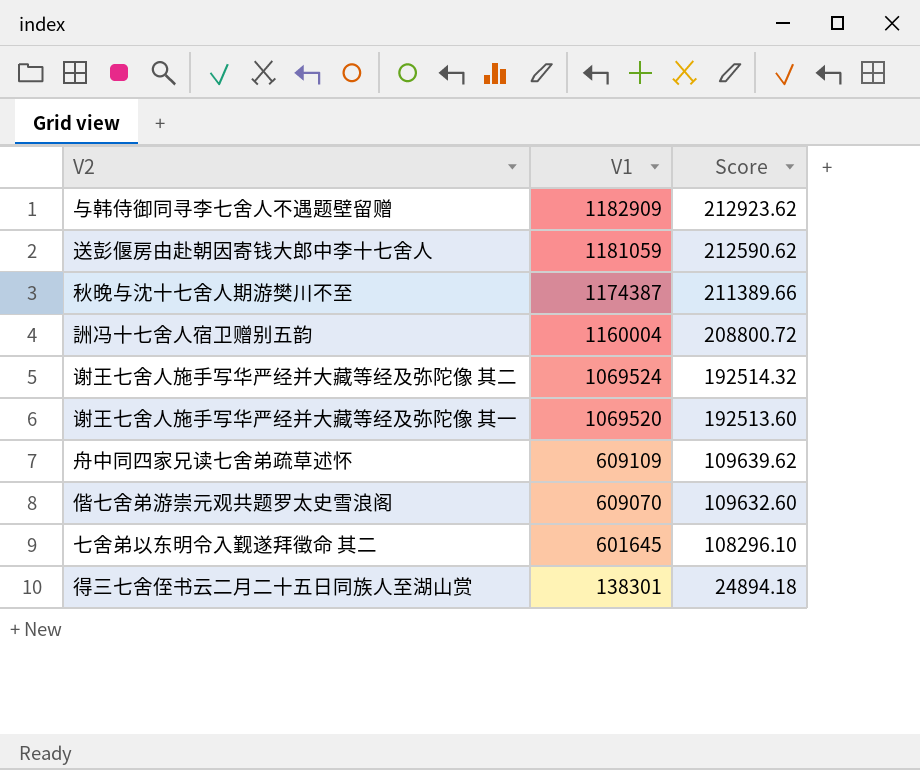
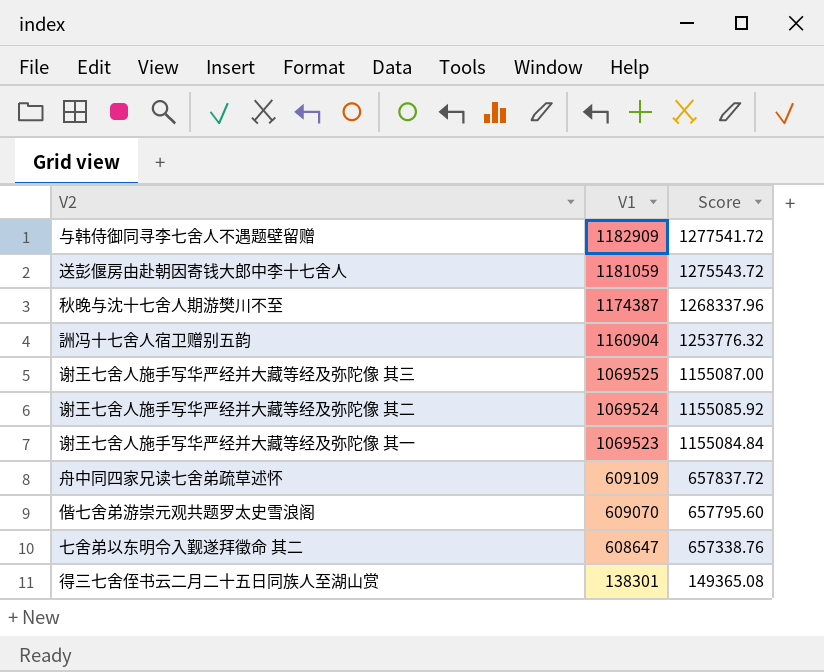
column Score | formula: [V1] * 0.18 -> [V1] * 1.08
詶冯十七舍人宿卫赠别五韵 | V1: 1160004 -> 1160904
row 谢王七舍人施手写华严经并大藏等经及弥陀像 其三: none -> 1069525 | 1155087.00
谢王七舍人施手写华严经并大藏等经及弥陀像 其一 | V1: 1069520 -> 1069523
七舍弟以东明令入觐遂拜徵命 其二 | V1: 601645 -> 608647

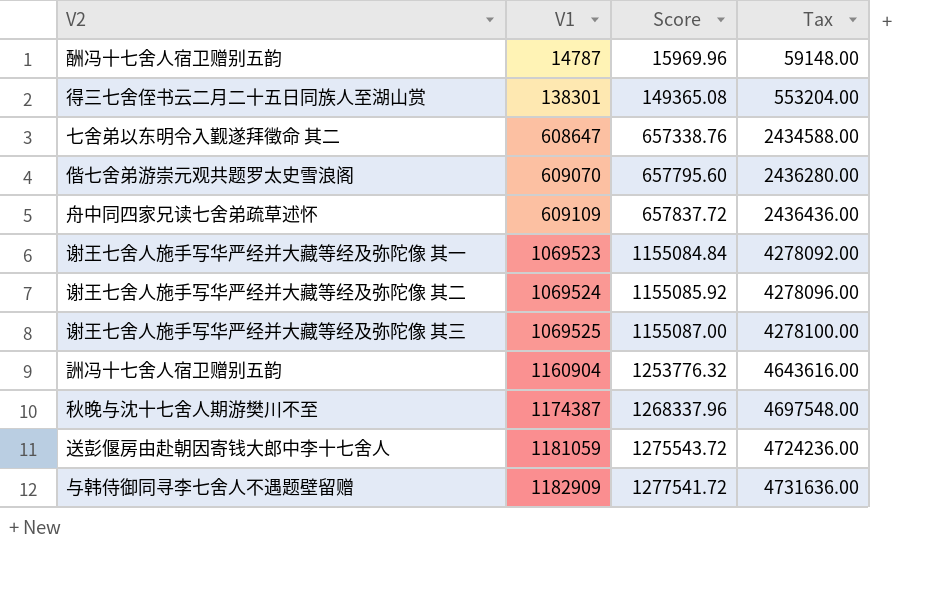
row order: V1 descending -> V1 ascending
column Tax | formula: none -> [V1] * 4
row 酬冯十七舍人宿卫赠别五韵: none -> 14787 | 15969.96 | 59148.00

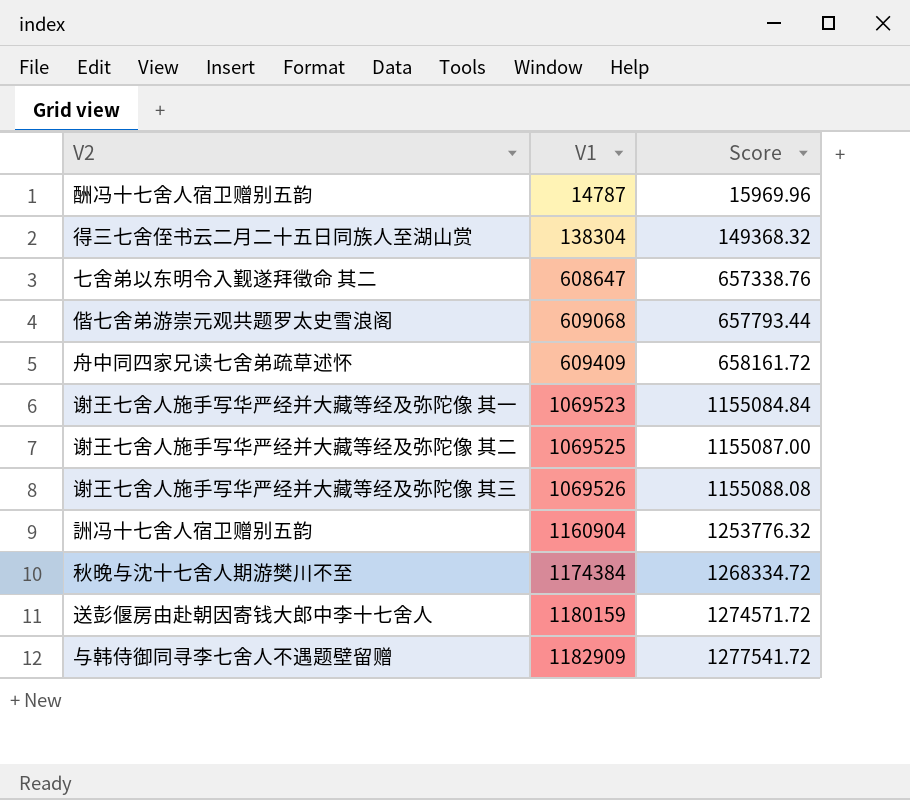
column Tax | formula: [V1] * 4 -> none
得三七舍侄书云二月二十五日同族人至湖山赏 | V1: 138301 -> 138304
得三七舍侄书云二月二十五日同族人至湖山赏 | Score: 149365.08 -> 149368.32
偕七舍弟游崇元观共题罗太史雪浪阁 | V1: 609070 -> 609068
偕七舍弟游崇元观共题罗太史雪浪阁 | Score: 657795.60 -> 657793.44
舟中同四家兄读七舍弟疏草述怀 | V1: 609109 -> 609409
舟中同四家兄读七舍弟疏草述怀 | Score: 657837.72 -> 658161.72
谢王七舍人施手写华严经并大藏等经及弥陀像 其二 | V1: 1069524 -> 1069525
谢王七舍人施手写华严经并大藏等经及弥陀像 其二 | Score: 1155085.92 -> 1155087.00
谢王七舍人施手写华严经并大藏等经及弥陀像 其三 | V1: 1069525 -> 1069526
谢王七舍人施手写华严经并大藏等经及弥陀像 其三 | Score: 1155087.00 -> 1155088.08
秋晚与沈十七舍人期游樊川不至 | V1: 1174387 -> 1174384
秋晚与沈十七舍人期游樊川不至 | Score: 1268337.96 -> 1268334.72
送彭偃房由赴朝因寄钱大郎中李十七舍人 | V1: 1181059 -> 1180159
送彭偃房由赴朝因寄钱大郎中李十七舍人 | Score: 1275543.72 -> 1274571.72

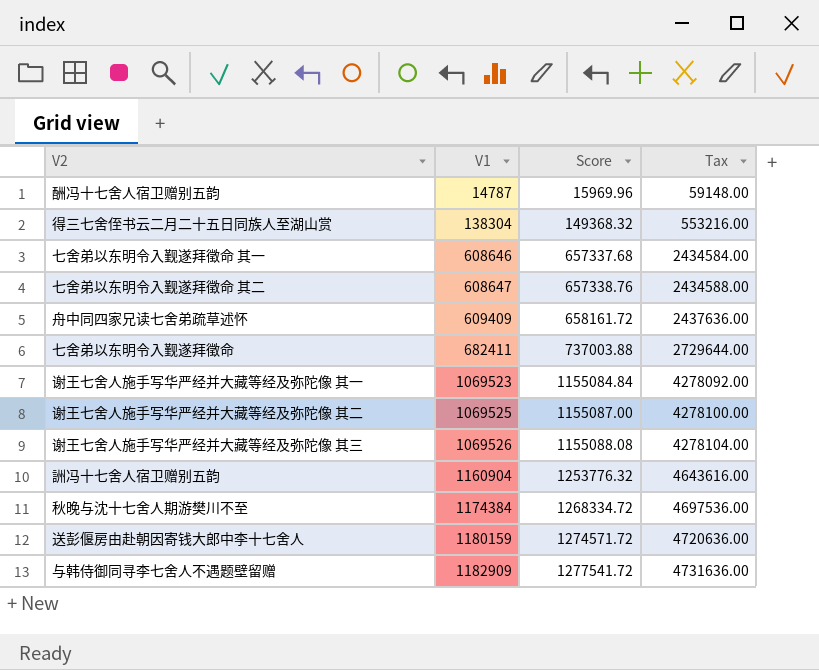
column Tax | formula: none -> [V1] * 4
row 偕七舍弟游崇元观共题罗太史雪浪阁: 609068 | 657793.44 -> none
row 七舍弟以东明令入觐遂拜徵命 其一: none -> 608646 | 657337.68 | 2434584.00
row 七舍弟以东明令入觐遂拜徵命: none -> 682411 | 737003.88 | 2729644.00

